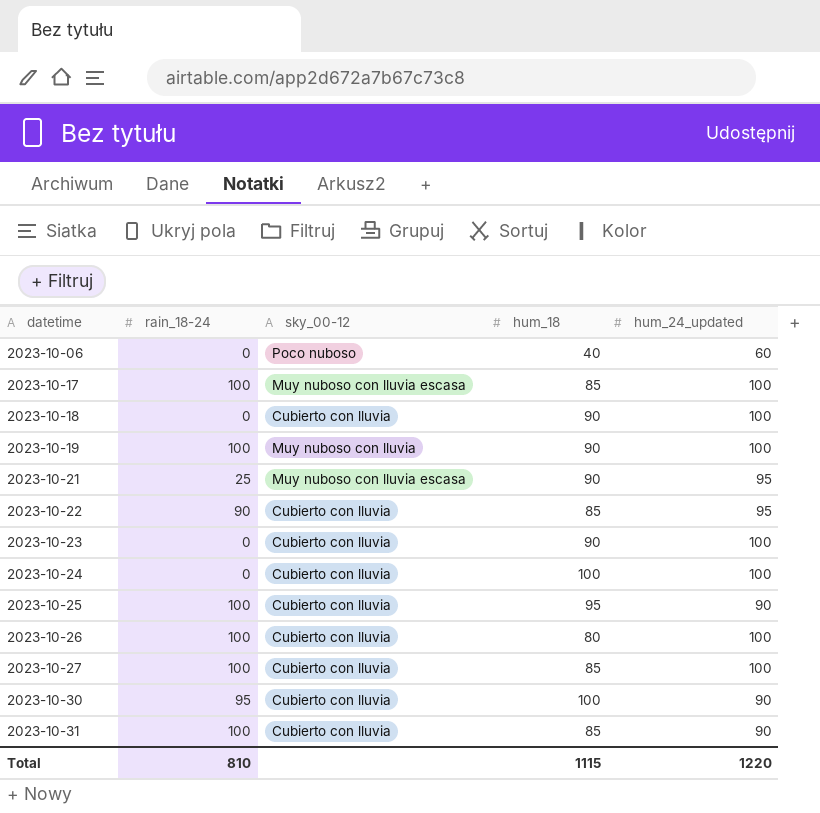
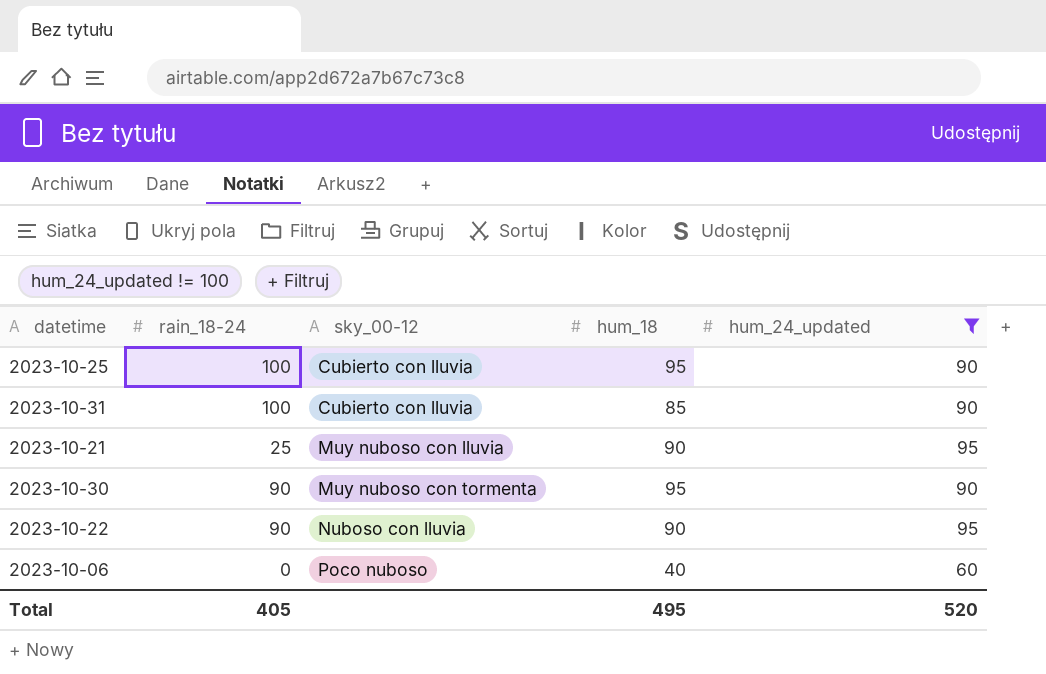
filter: none -> hum_24_updated != 100
row order: datetime ascending -> sky_00-12 ascending
2023-10-21 | sky_00-12: Muy nuboso con lluvia escasa -> Muy nuboso con lluvia
2023-10-30 | rain_18-24: 95 -> 90
2023-10-30 | sky_00-12: Cubierto con lluvia -> Muy nuboso con tormenta
2023-10-30 | hum_18: 100 -> 95
2023-10-22 | sky_00-12: Cubierto con lluvia -> Nuboso con lluvia
2023-10-22 | hum_18: 85 -> 90
Total | rain_18-24: 810 -> 405
Total | hum_18: 1115 -> 495
Total | hum_24_updated: 1220 -> 520

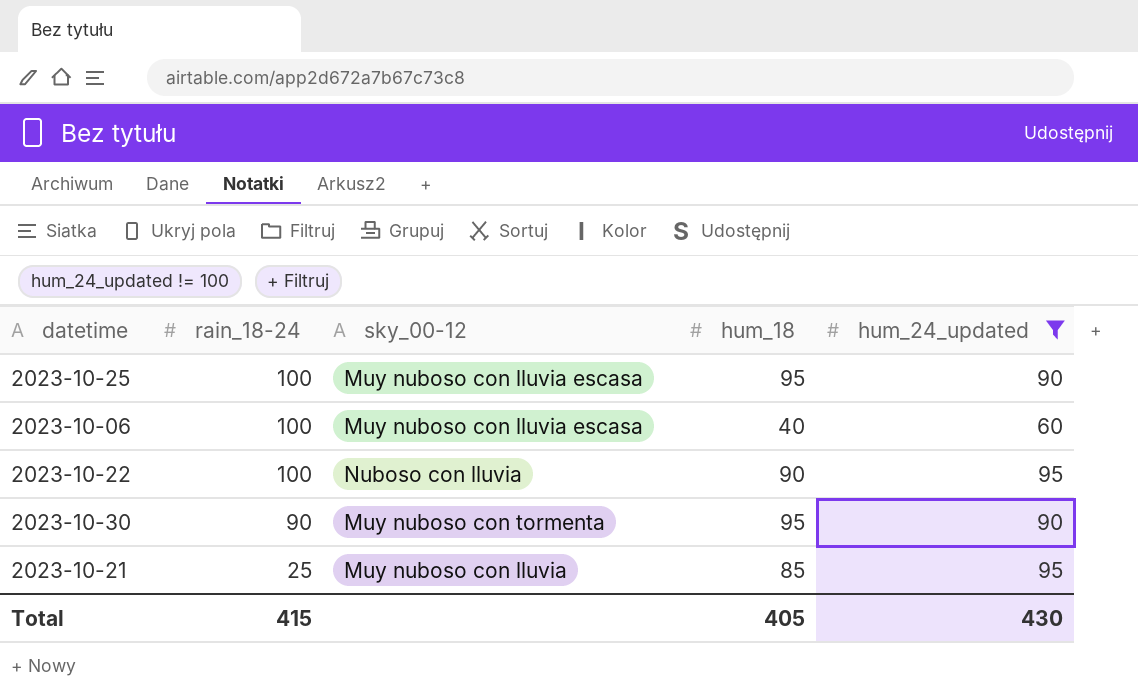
row order: sky_00-12 ascending -> rain_18-24 descending
row 2023-10-31: 100 | Cubierto con lluvia | 85 | 90 -> none
2023-10-25 | sky_00-12: Cubierto con lluvia -> Muy nuboso con lluvia escasa
2023-10-06 | rain_18-24: 0 -> 100
2023-10-06 | sky_00-12: Poco nuboso -> Muy nuboso con lluvia escasa
2023-10-22 | rain_18-24: 90 -> 100
2023-10-21 | hum_18: 90 -> 85
Total | rain_18-24: 405 -> 415
Total | hum_18: 495 -> 405
Total | hum_24_updated: 520 -> 430

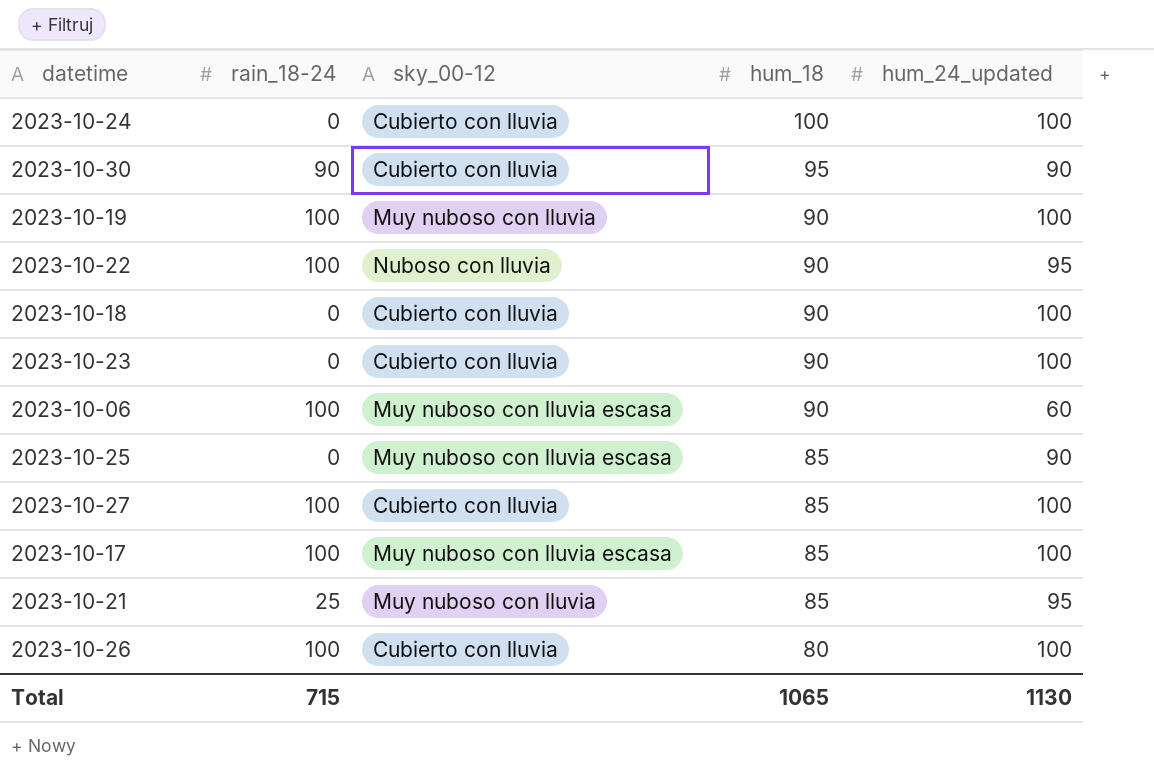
filter: hum_24_updated != 100 -> none
row order: rain_18-24 descending -> hum_18 descending
2023-10-30 | sky_00-12: Muy nuboso con tormenta -> Cubierto con lluvia
2023-10-06 | hum_18: 40 -> 90
2023-10-25 | rain_18-24: 100 -> 0
2023-10-25 | hum_18: 95 -> 85
Total | rain_18-24: 415 -> 715
Total | hum_18: 405 -> 1065
Total | hum_24_updated: 430 -> 1130

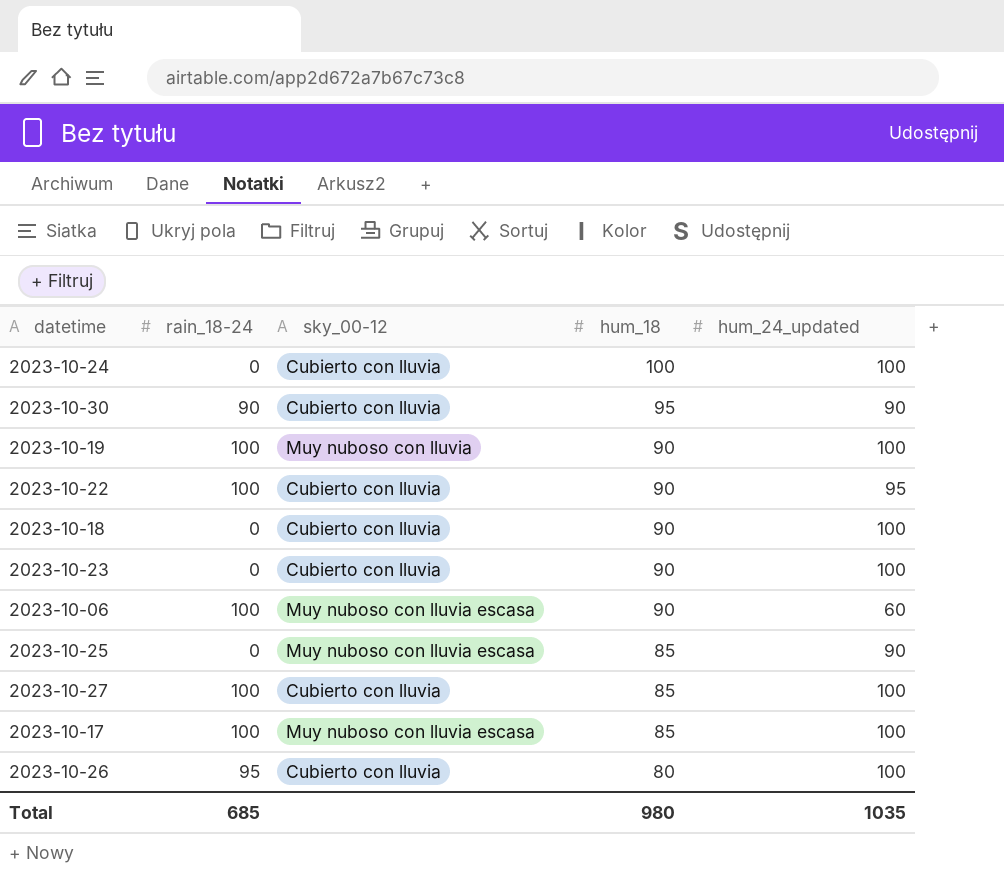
row 2023-10-21: 25 | Muy nuboso con lluvia | 85 | 95 -> none
2023-10-22 | sky_00-12: Nuboso con lluvia -> Cubierto con lluvia
2023-10-26 | rain_18-24: 100 -> 95
Total | rain_18-24: 715 -> 685
Total | hum_18: 1065 -> 980
Total | hum_24_updated: 1130 -> 1035

